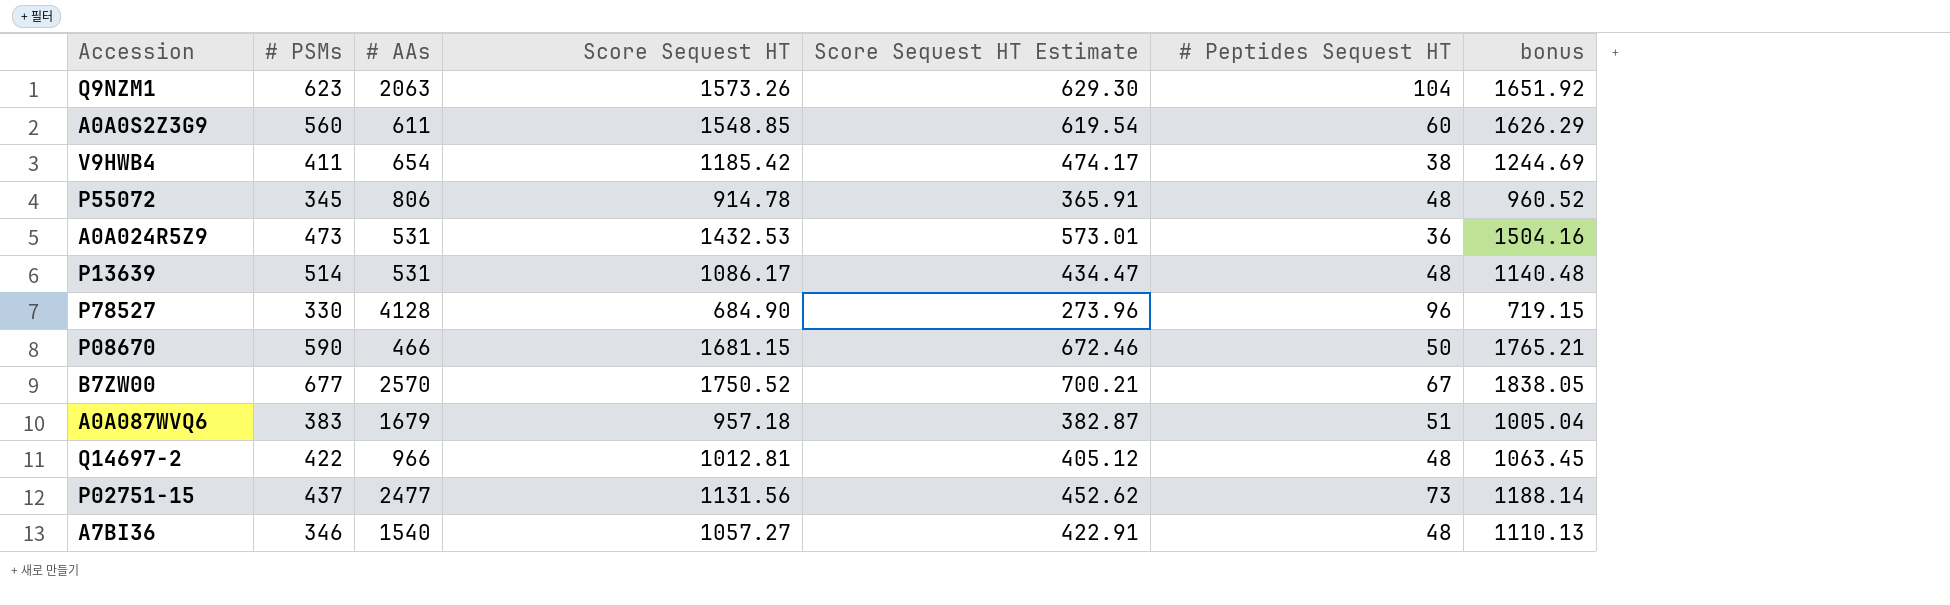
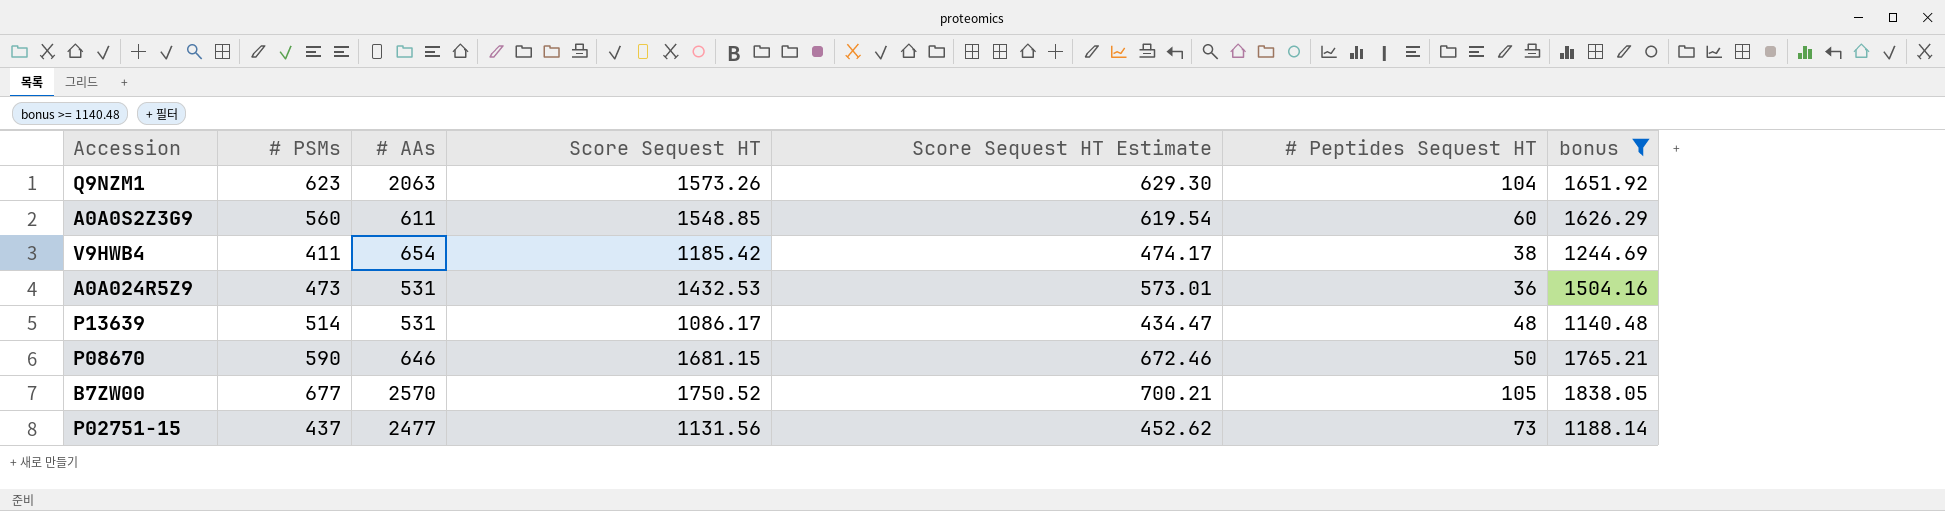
filter: none -> bonus >= 1140.48
P08670 | # AAs: 466 -> 646
B7ZW00 | # Peptides Sequest HT: 67 -> 105

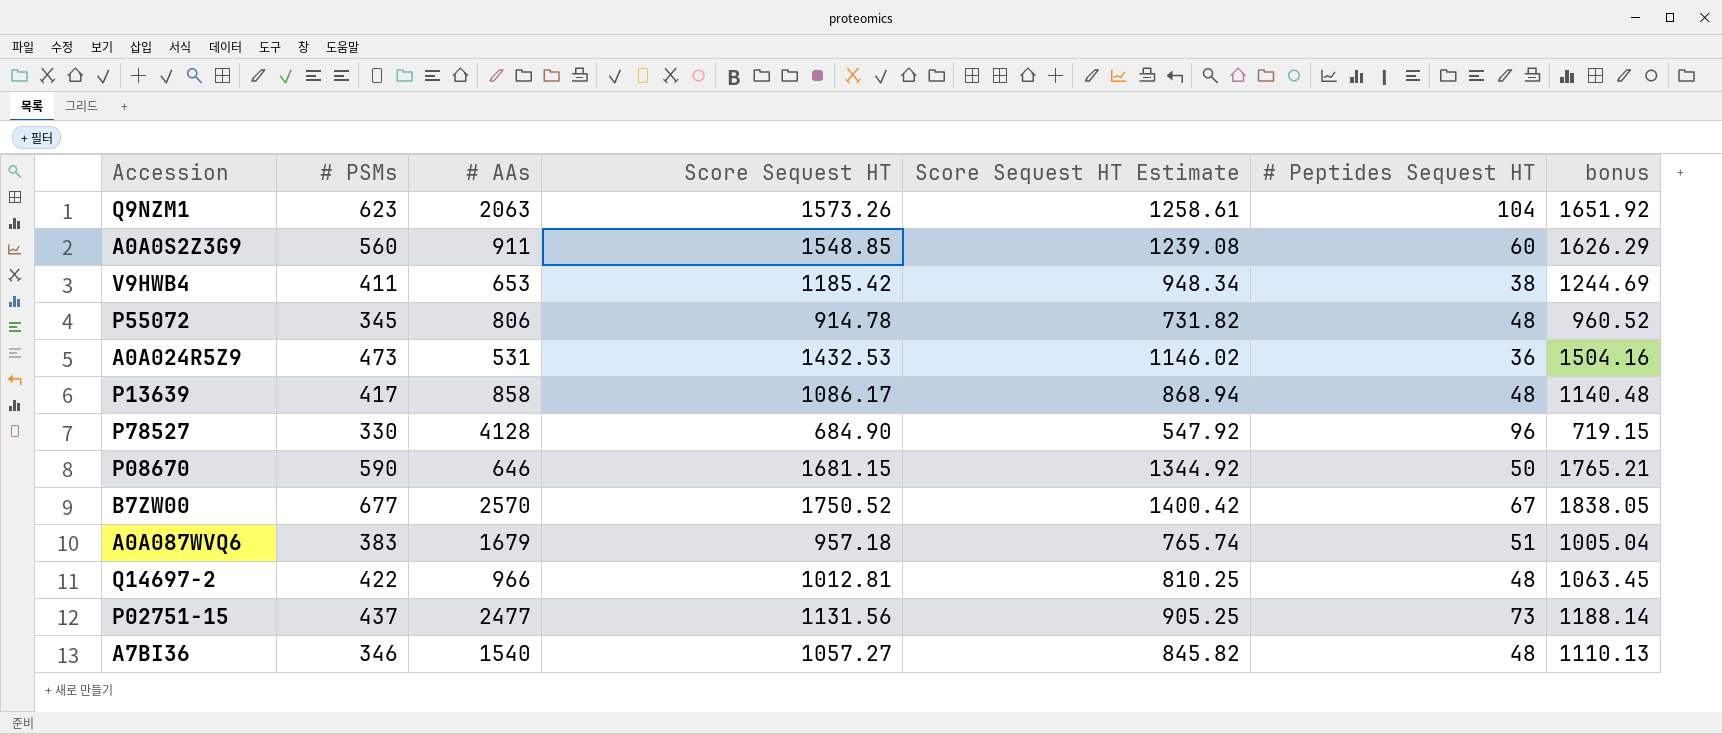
filter: bonus >= 1140.48 -> none
column Score Sequest HT Estimate | formula: [Score Sequest HT] * 0.4 -> [Score Sequest HT] * 0.8
A0A0S2Z3G9 | # AAs: 611 -> 911
V9HWB4 | # AAs: 654 -> 653
P13639 | # PSMs: 514 -> 417
P13639 | # AAs: 531 -> 858
B7ZW00 | # Peptides Sequest HT: 105 -> 67

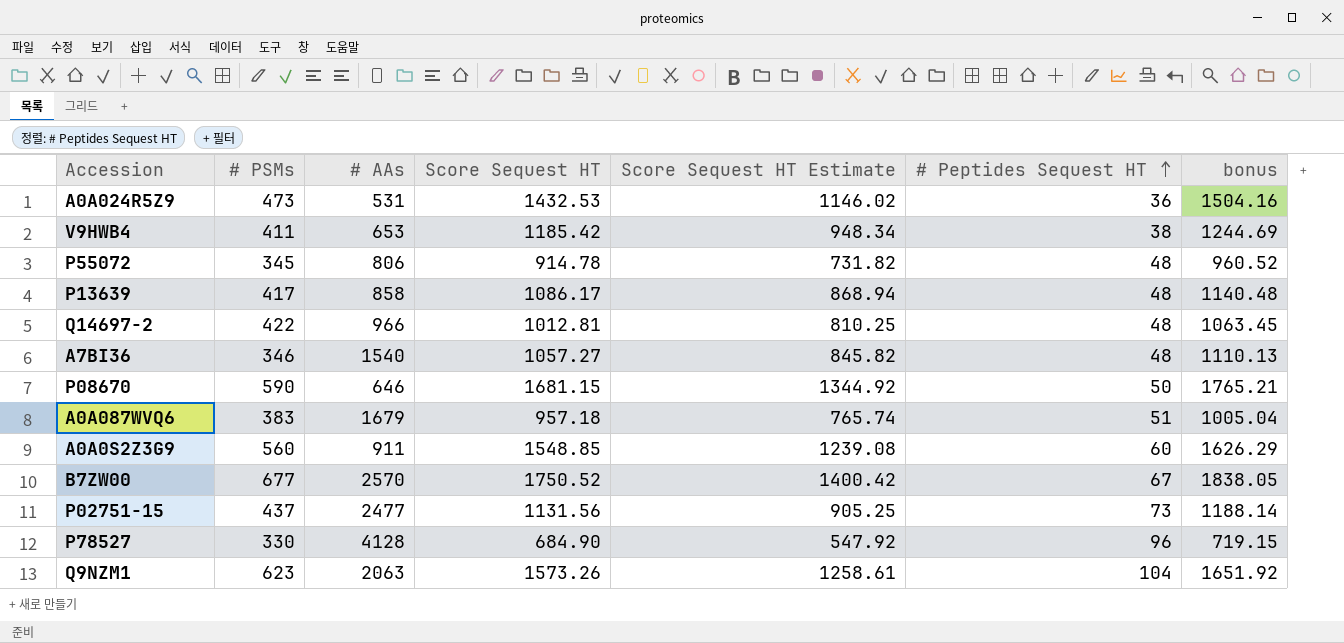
row order: none -> # Peptides Sequest HT ascending

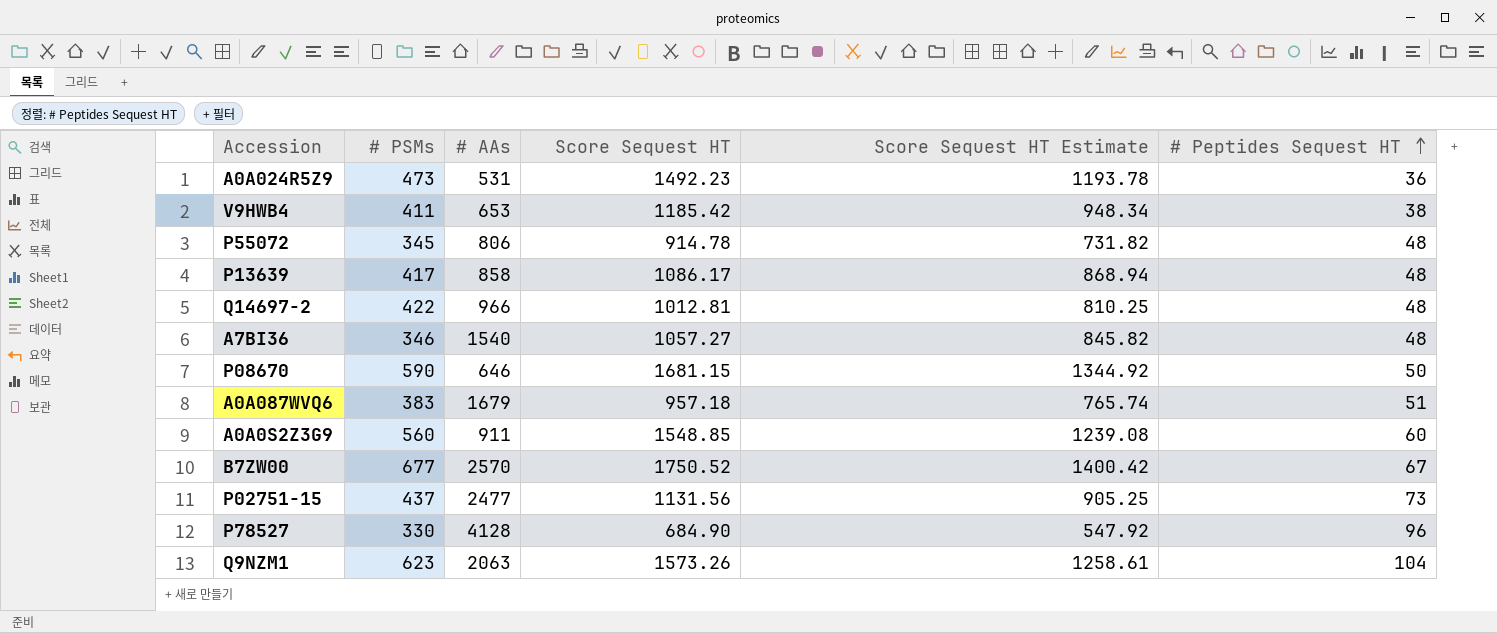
column bonus | formula: [Score Sequest HT] * 1.05 -> none
A0A024R5Z9 | Score Sequest HT: 1432.53 -> 1492.23
A0A024R5Z9 | Score Sequest HT Estimate: 1146.02 -> 1193.78

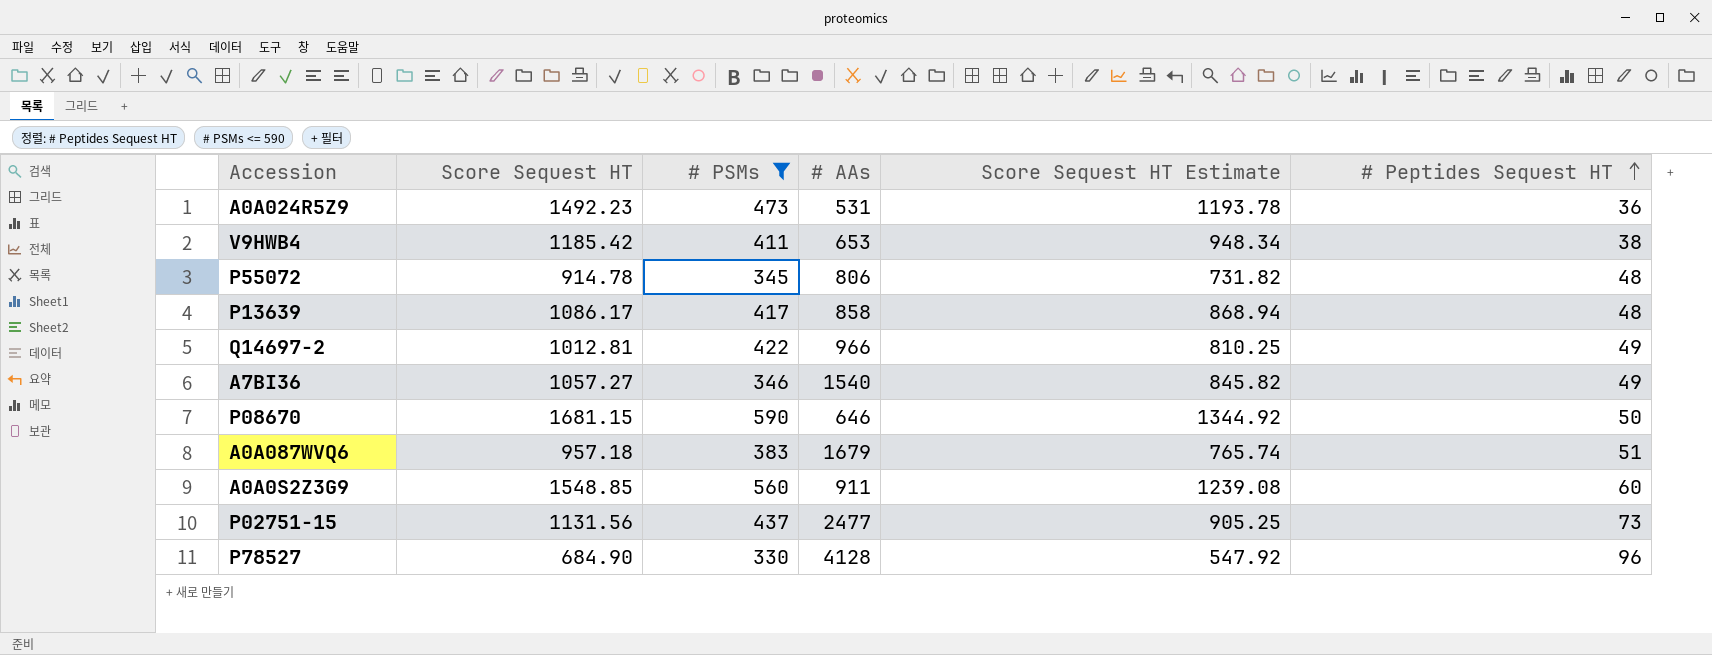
filter: none -> # PSMs <= 590
column Score Sequest HT | position: 4 -> 2
Q14697-2 | # Peptides Sequest HT: 48 -> 49
A7BI36 | # Peptides Sequest HT: 48 -> 49

